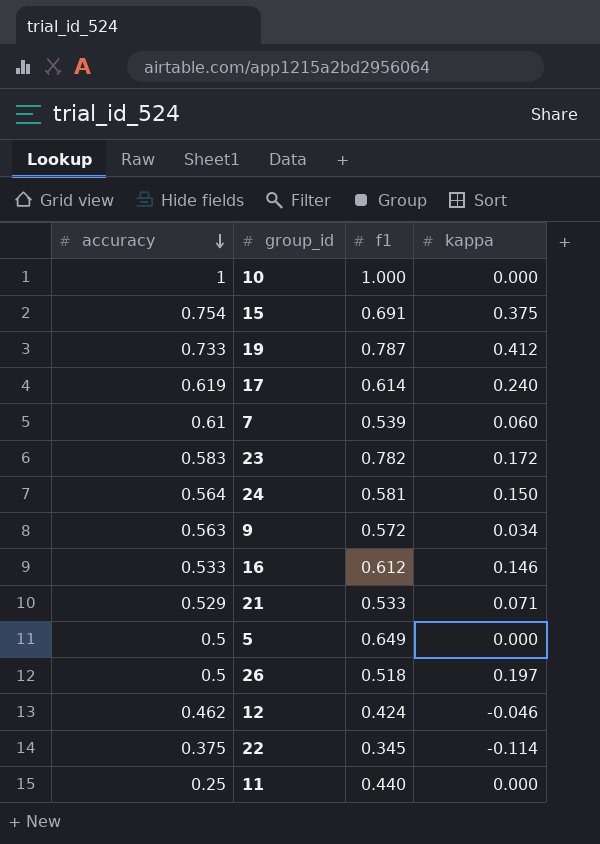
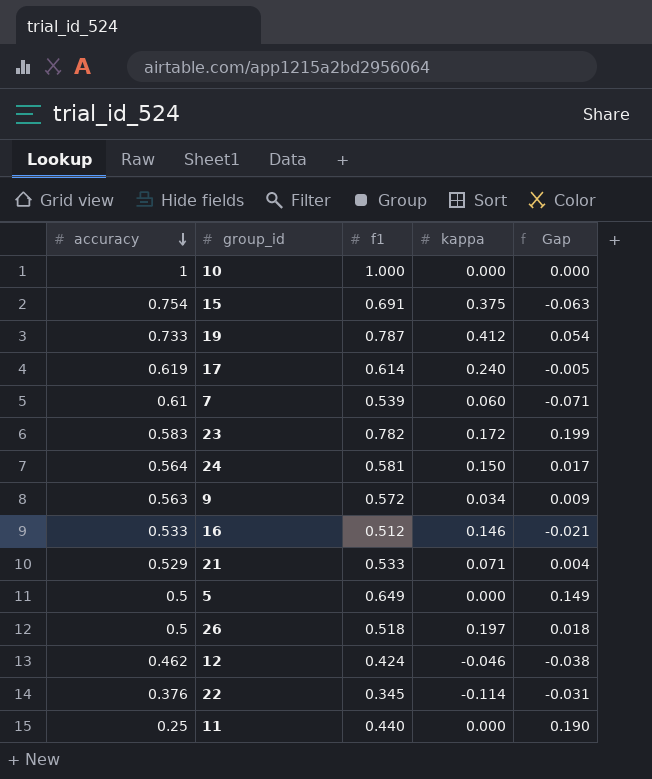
column Gap | formula: none -> [f1] - [accuracy]
16 | f1: 0.612 -> 0.512
22 | accuracy: 0.375 -> 0.376

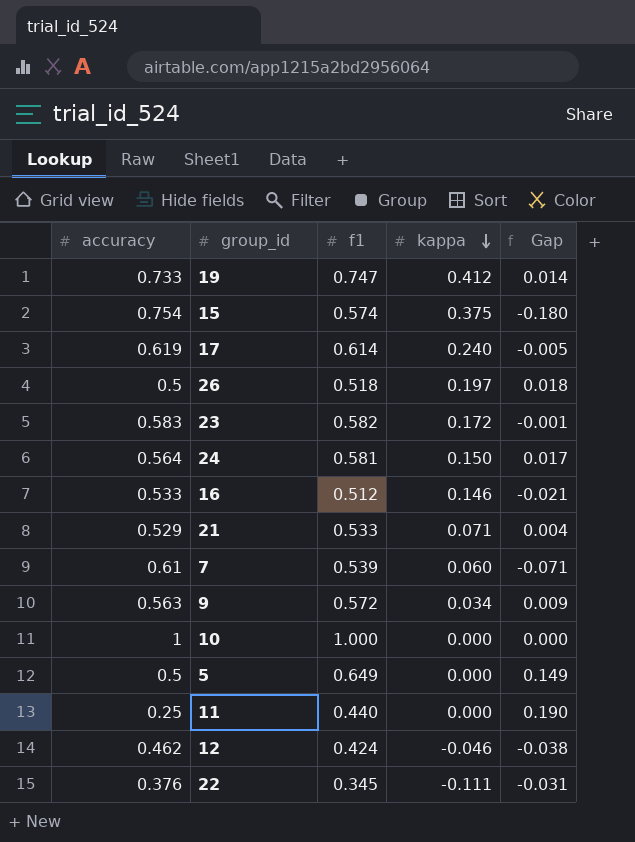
row order: accuracy descending -> kappa descending
19 | f1: 0.787 -> 0.747
19 | Gap: 0.054 -> 0.014
15 | f1: 0.691 -> 0.574
15 | Gap: -0.063 -> -0.180
23 | f1: 0.782 -> 0.582
23 | Gap: 0.199 -> -0.001
22 | kappa: -0.114 -> -0.111

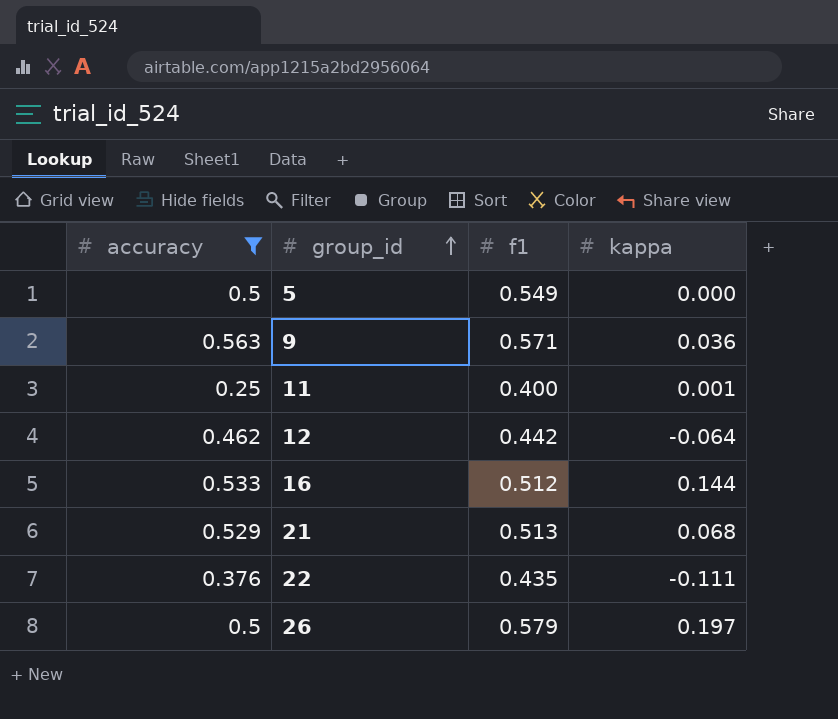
filter: none -> accuracy <= 0.563
row order: kappa descending -> group_id ascending
column Gap | formula: [f1] - [accuracy] -> none
5 | f1: 0.649 -> 0.549
9 | f1: 0.572 -> 0.571
9 | kappa: 0.034 -> 0.036
11 | f1: 0.440 -> 0.400
11 | kappa: 0.000 -> 0.001
12 | f1: 0.424 -> 0.442
12 | kappa: -0.046 -> -0.064
16 | kappa: 0.146 -> 0.144
21 | f1: 0.533 -> 0.513
21 | kappa: 0.071 -> 0.068
22 | f1: 0.345 -> 0.435
26 | f1: 0.518 -> 0.579

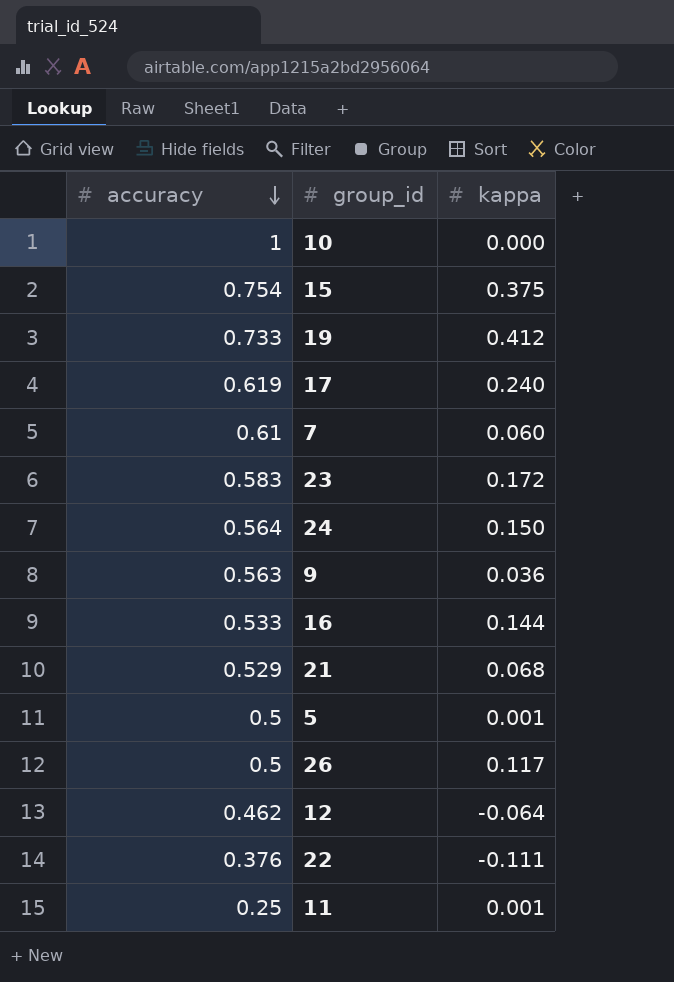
filter: accuracy <= 0.563 -> none
row order: group_id ascending -> accuracy descending
column f1 | position: 3 -> none
5 | kappa: 0.000 -> 0.001
26 | kappa: 0.197 -> 0.117

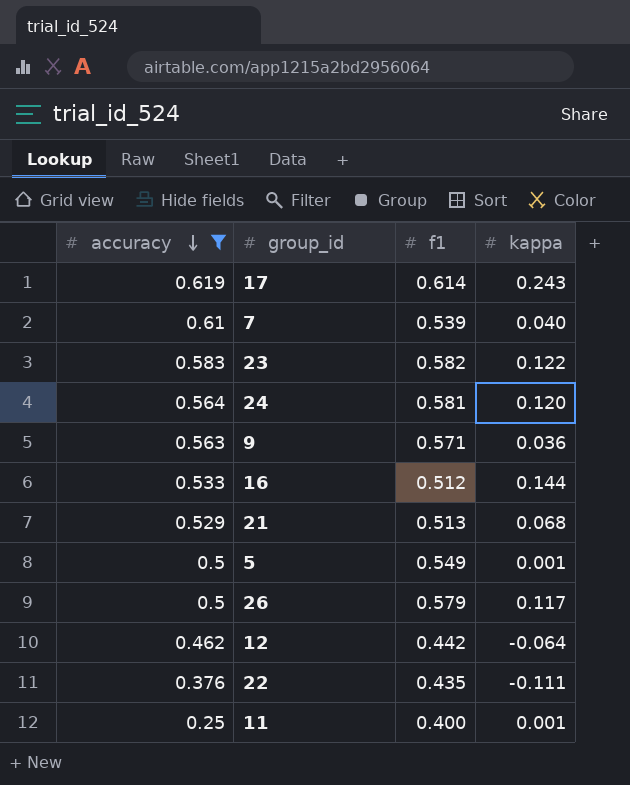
filter: none -> accuracy <= 0.619
column f1 | position: none -> 3
17 | kappa: 0.240 -> 0.243
7 | kappa: 0.060 -> 0.040
23 | kappa: 0.172 -> 0.122
24 | kappa: 0.150 -> 0.120

